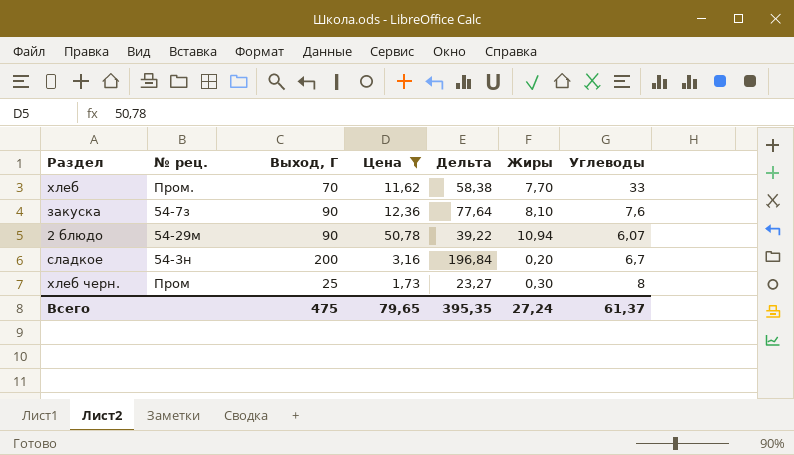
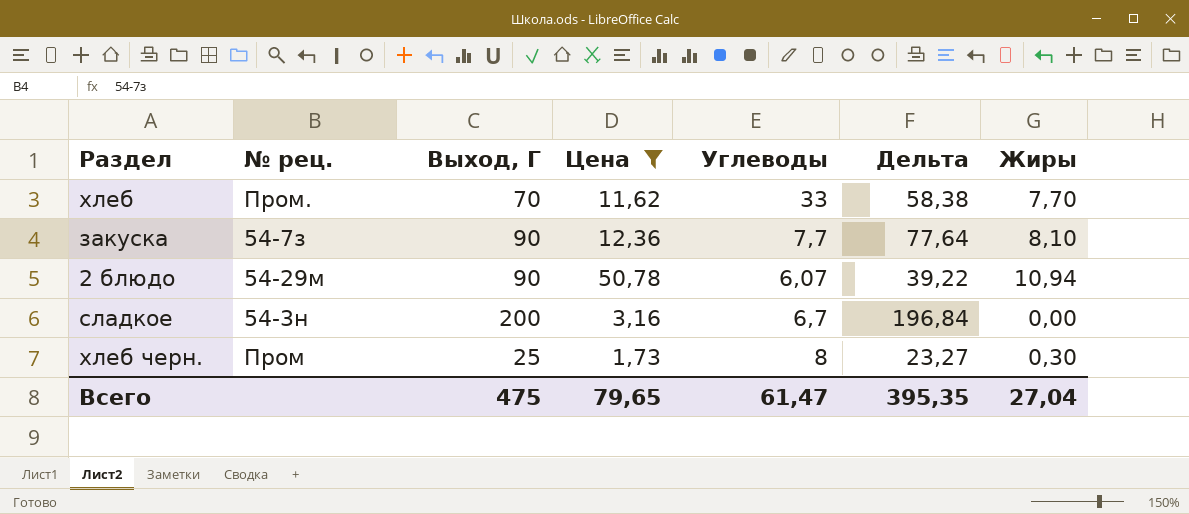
column Углеводы | position: 7 -> 5
закуска | Углеводы: 7,6 -> 7,7
сладкое | Жиры: 0,20 -> 0,00
Всего | Углеводы: 61,37 -> 61,47
Всего | Жиры: 27,24 -> 27,04

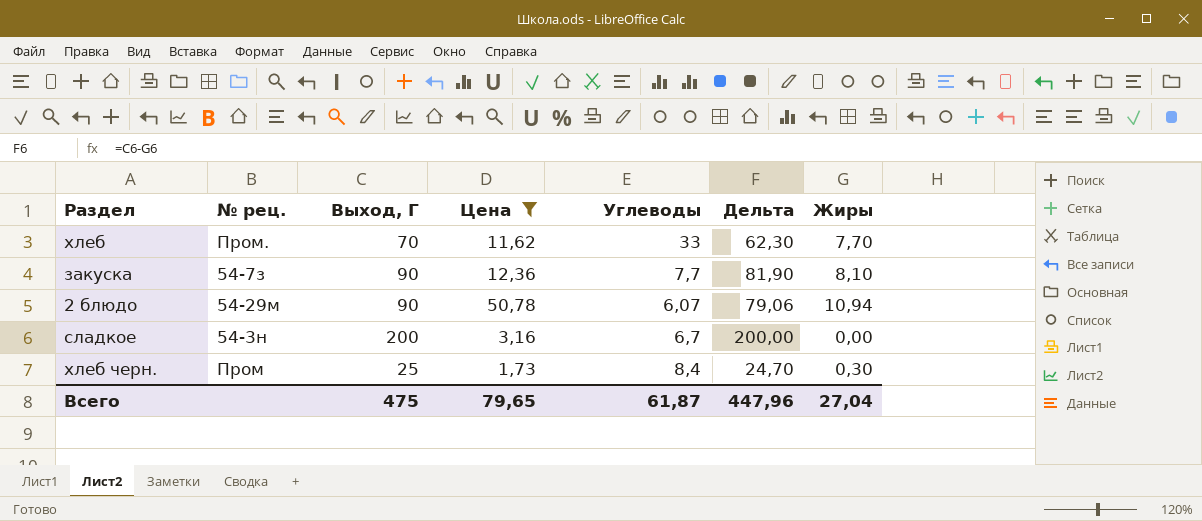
column Дельта | formula: [Выход, Г] - [Цена] -> [Выход, Г] - [Жиры]
хлеб черн. | Углеводы: 8 -> 8,4
Всего | Углеводы: 61,47 -> 61,87
Всего | Дельта: 395,35 -> 447,96

